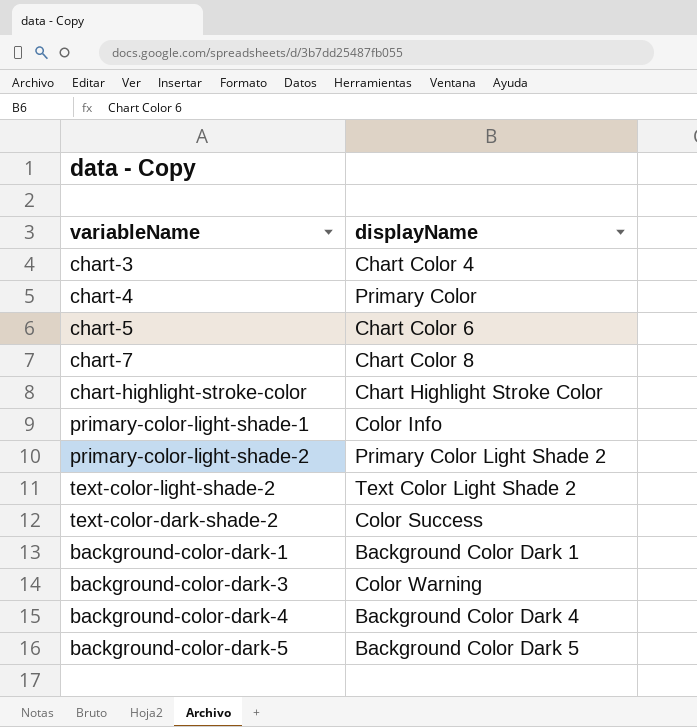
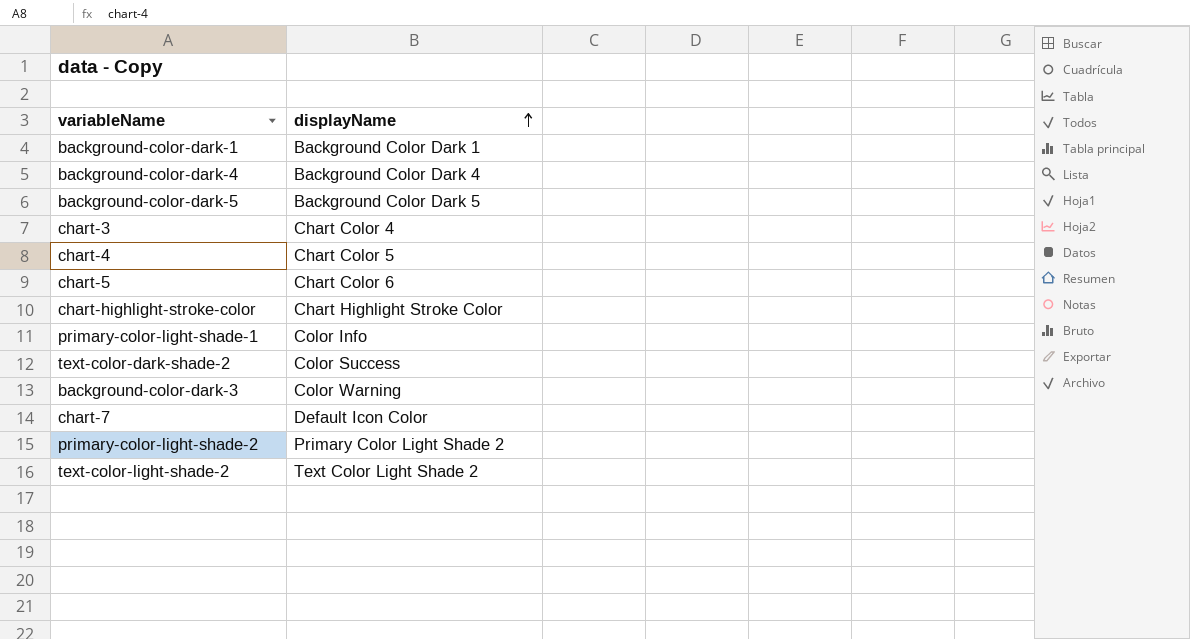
row order: none -> displayName ascending
chart-4 | displayName: Primary Color -> Chart Color 5
chart-7 | displayName: Chart Color 8 -> Default Icon Color

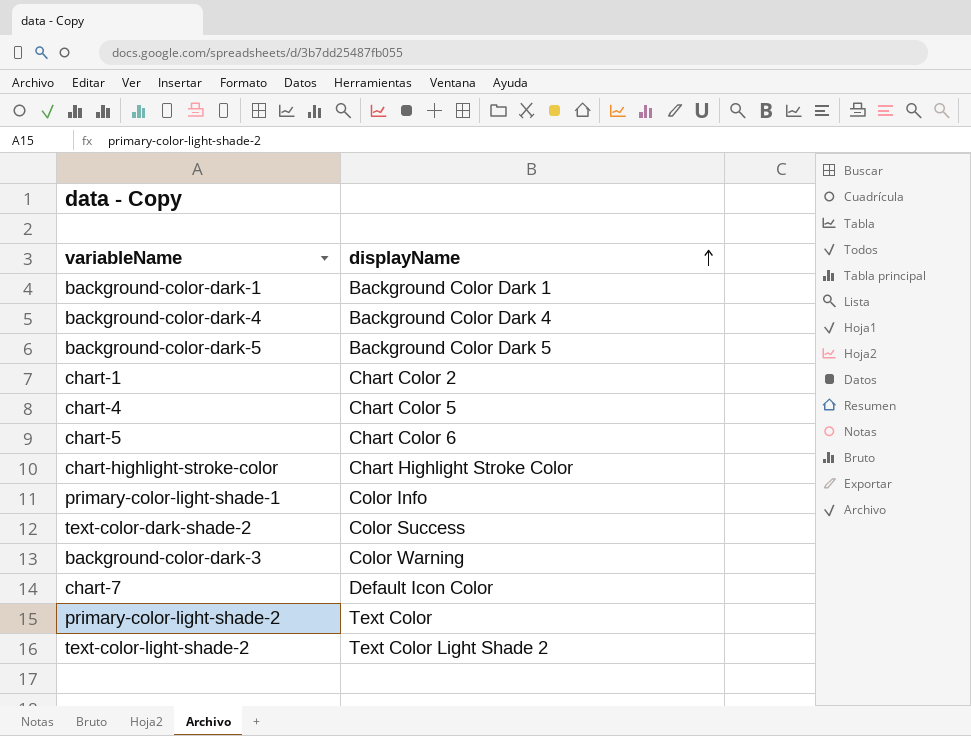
row chart-3: Chart Color 4 -> none
row chart-1: none -> Chart Color 2
primary-color-light-shade-2 | displayName: Primary Color Light Shade 2 -> Text Color

